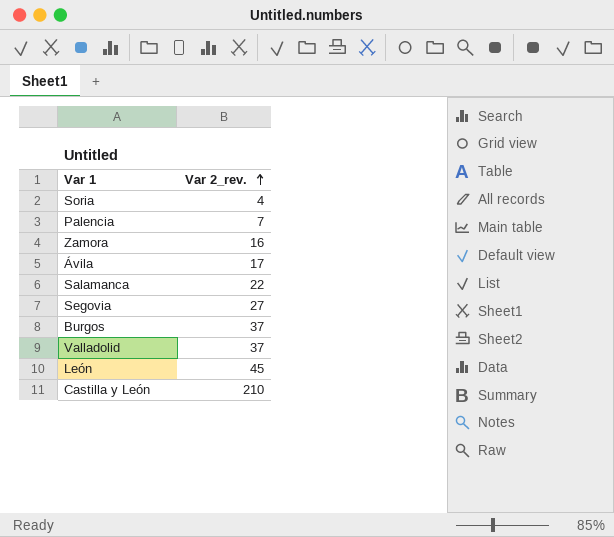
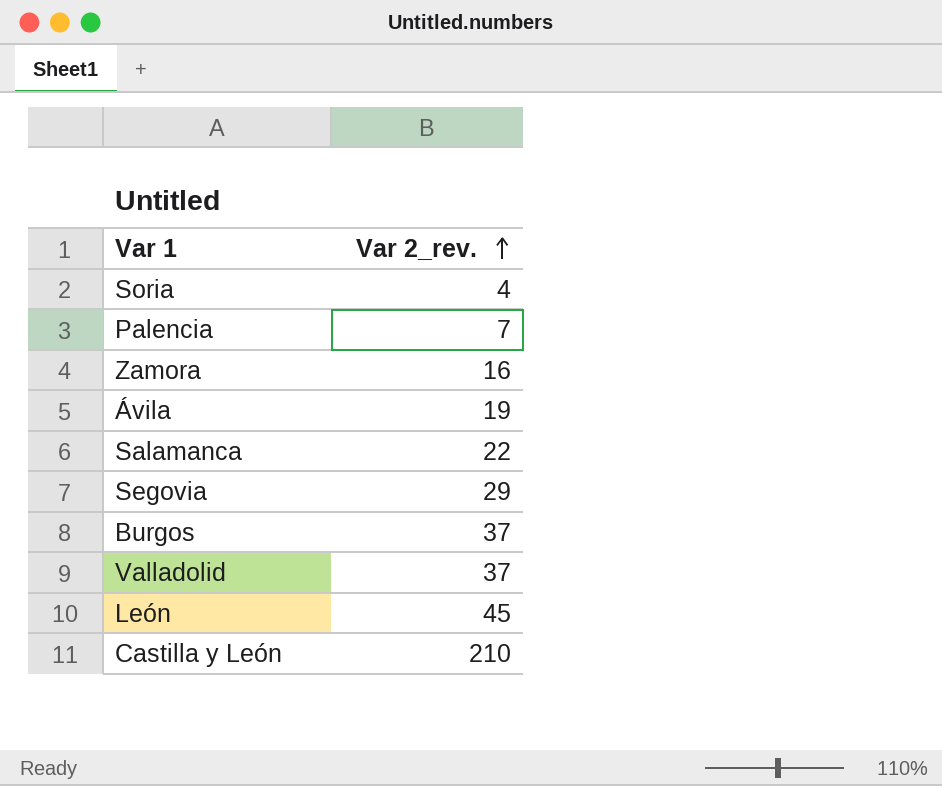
Ávila | Var 2_rev.: 17 -> 19
Segovia | Var 2_rev.: 27 -> 29

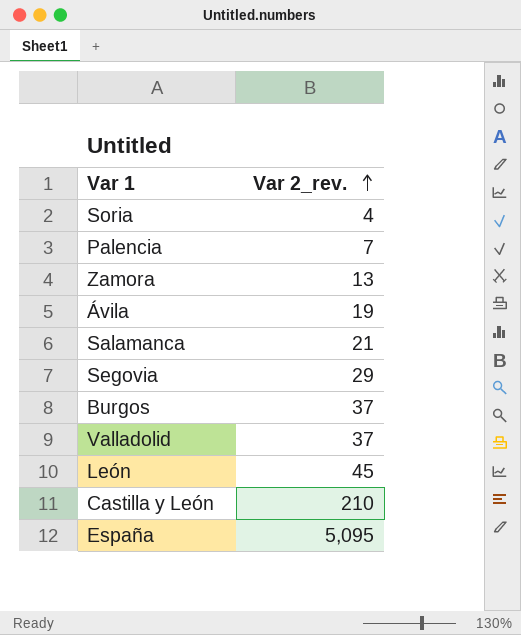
Zamora | Var 2_rev.: 16 -> 13
Salamanca | Var 2_rev.: 22 -> 21
row España: none -> 5,095

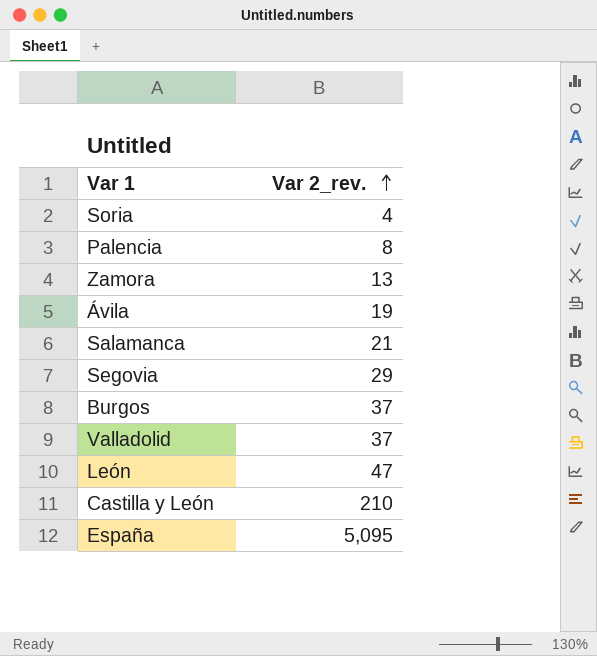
Palencia | Var 2_rev.: 7 -> 8
León | Var 2_rev.: 45 -> 47

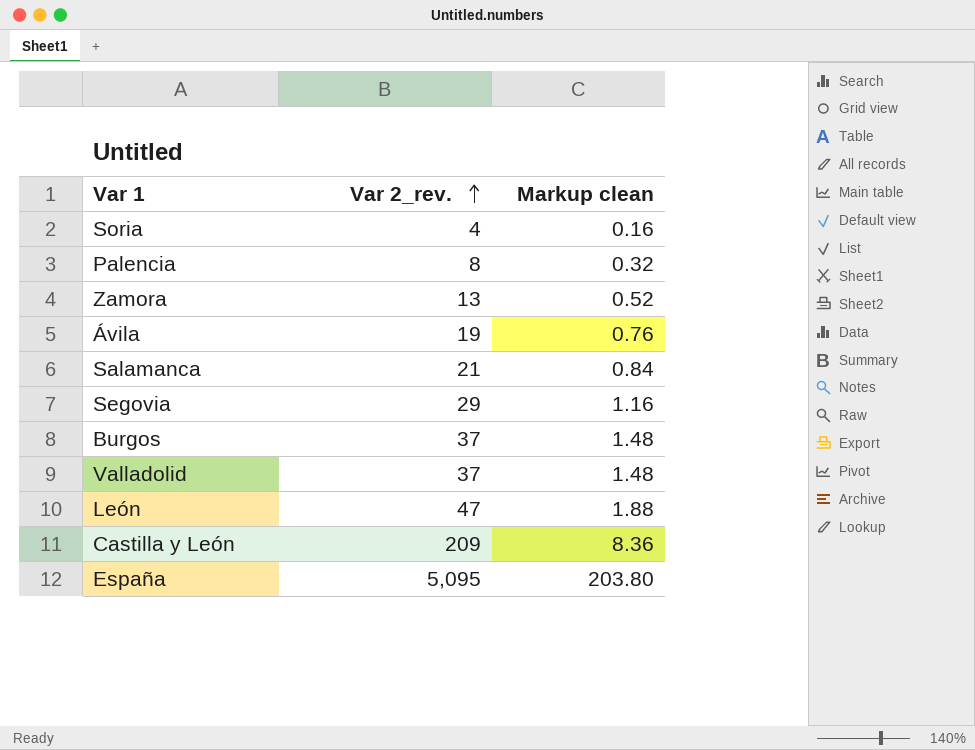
column Markup clean | formula: none -> [Var 2_rev.] * 0.04
Castilla y León | Var 2_rev.: 210 -> 209

